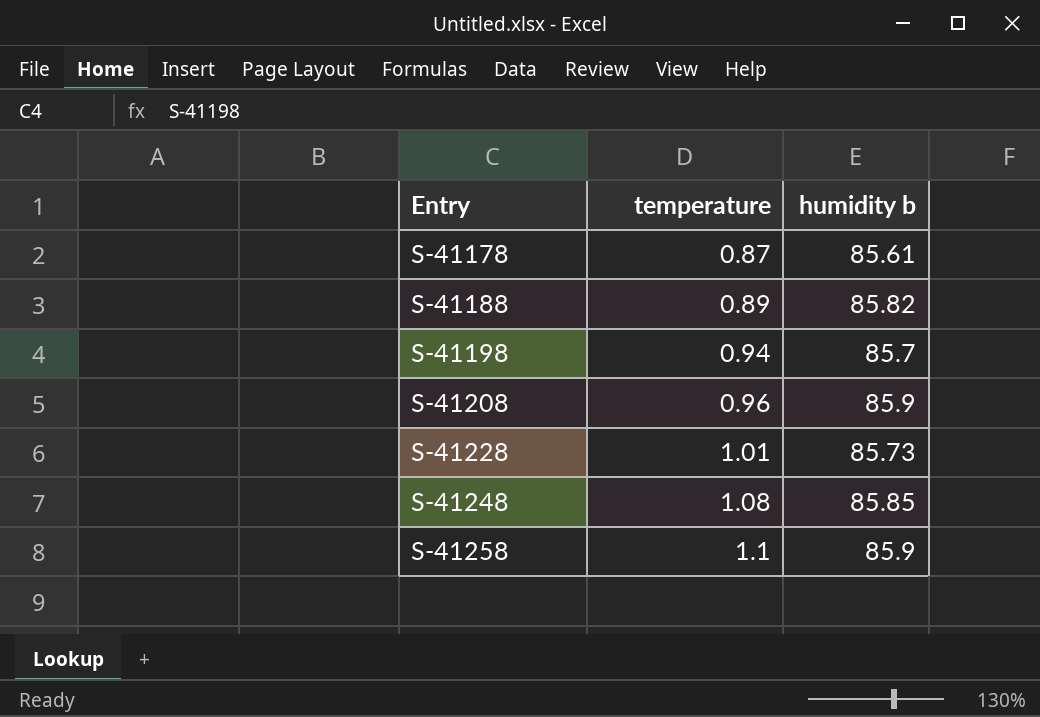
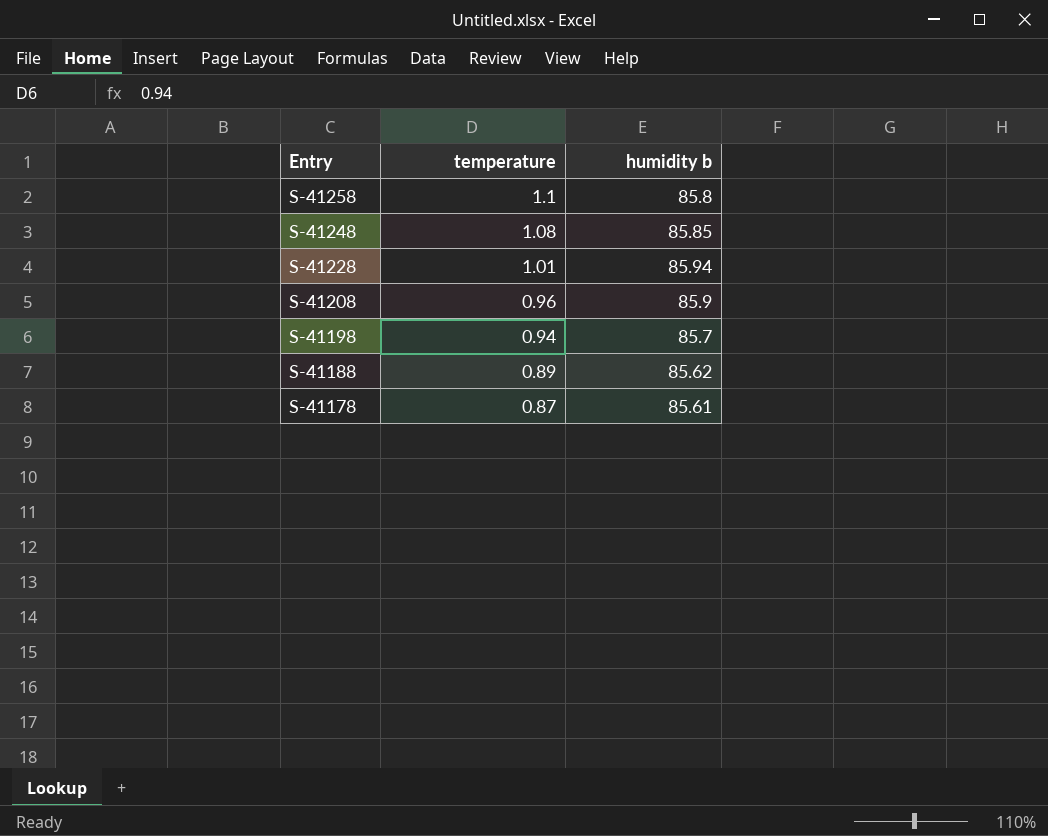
row order: Entry ascending -> Entry descending
S-41258 | humidity b: 85.9 -> 85.8
S-41228 | humidity b: 85.73 -> 85.94
S-41188 | humidity b: 85.82 -> 85.62

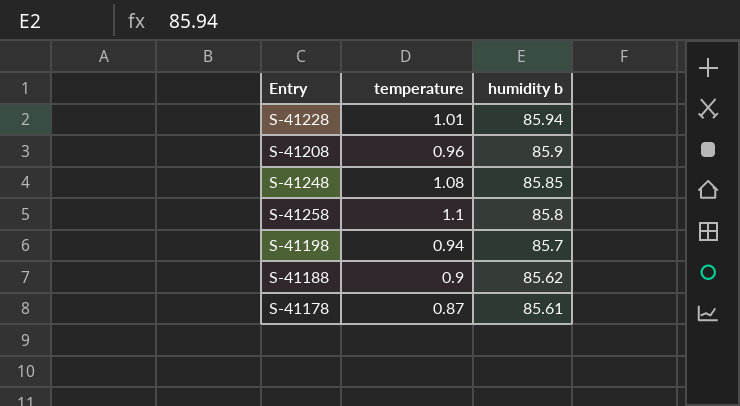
row order: Entry descending -> humidity b descending
S-41188 | temperature: 0.89 -> 0.9

